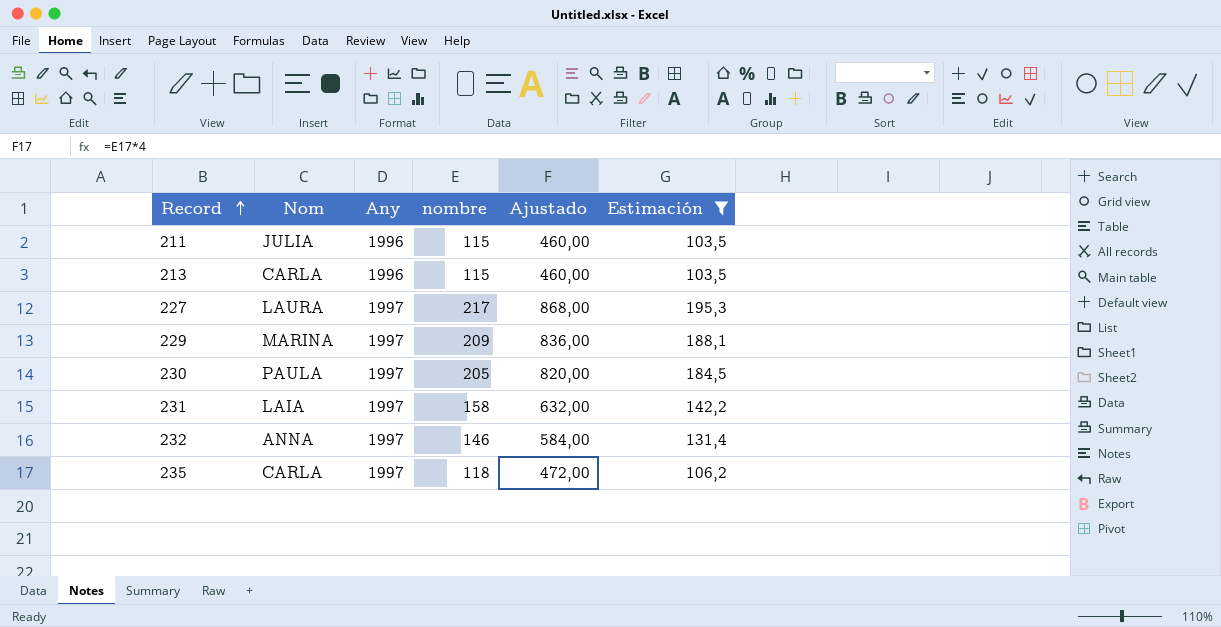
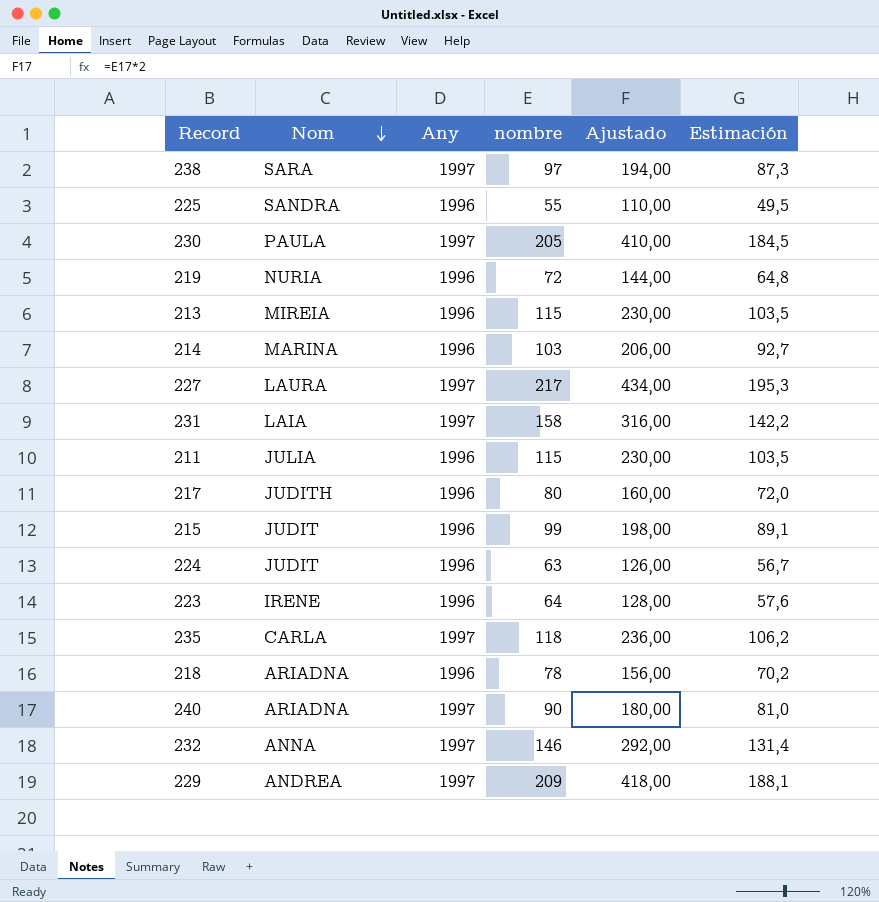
filter: Estimación >= 103,5 -> none
row order: Record ascending -> Nom descending
column Ajustado | formula: [nombre] * 4 -> [nombre] * 2
213 | Nom: CARLA -> MIREIA
229 | Nom: MARINA -> ANDREA

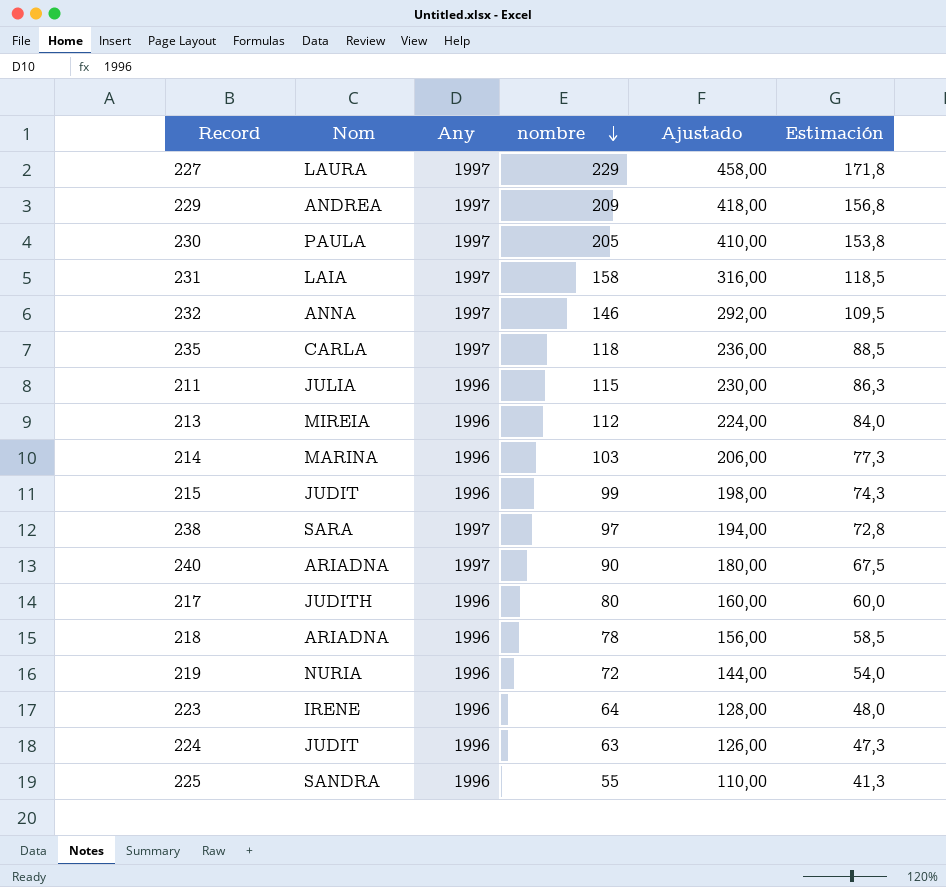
row order: Nom descending -> nombre descending
column Estimación | formula: [nombre] * 0,9 -> [nombre] * 0,75
227 | nombre: 217 -> 229
227 | Ajustado: 434,00 -> 458,00
213 | nombre: 115 -> 112
213 | Ajustado: 230,00 -> 224,00

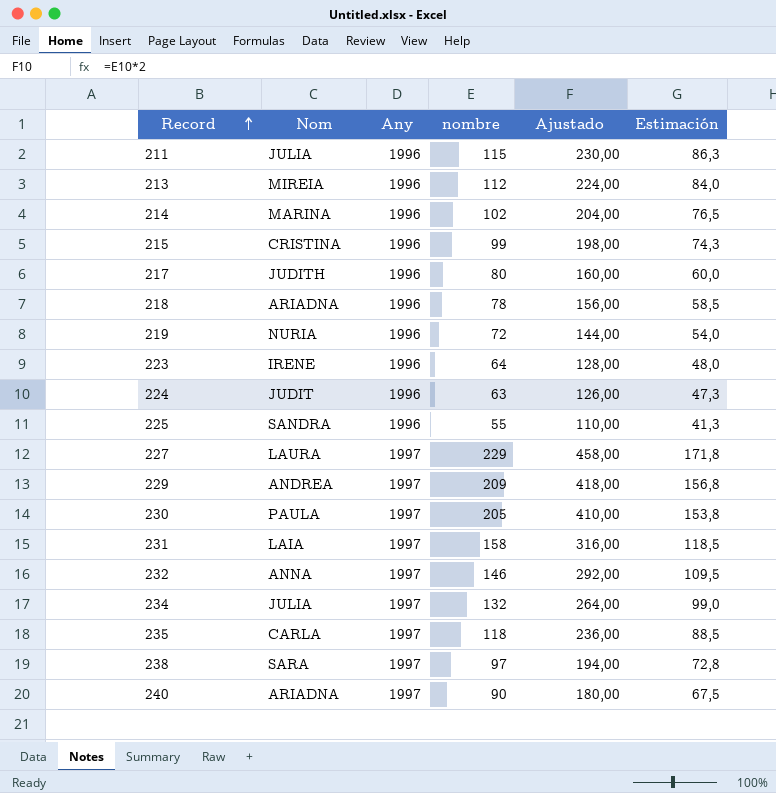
row order: nombre descending -> Record ascending
214 | nombre: 103 -> 102
214 | Ajustado: 206,00 -> 204,00
214 | Estimación: 77,3 -> 76,5
215 | Nom: JUDIT -> CRISTINA
row 234: none -> JULIA | 1997 | 132 | 264,00 | 99,0

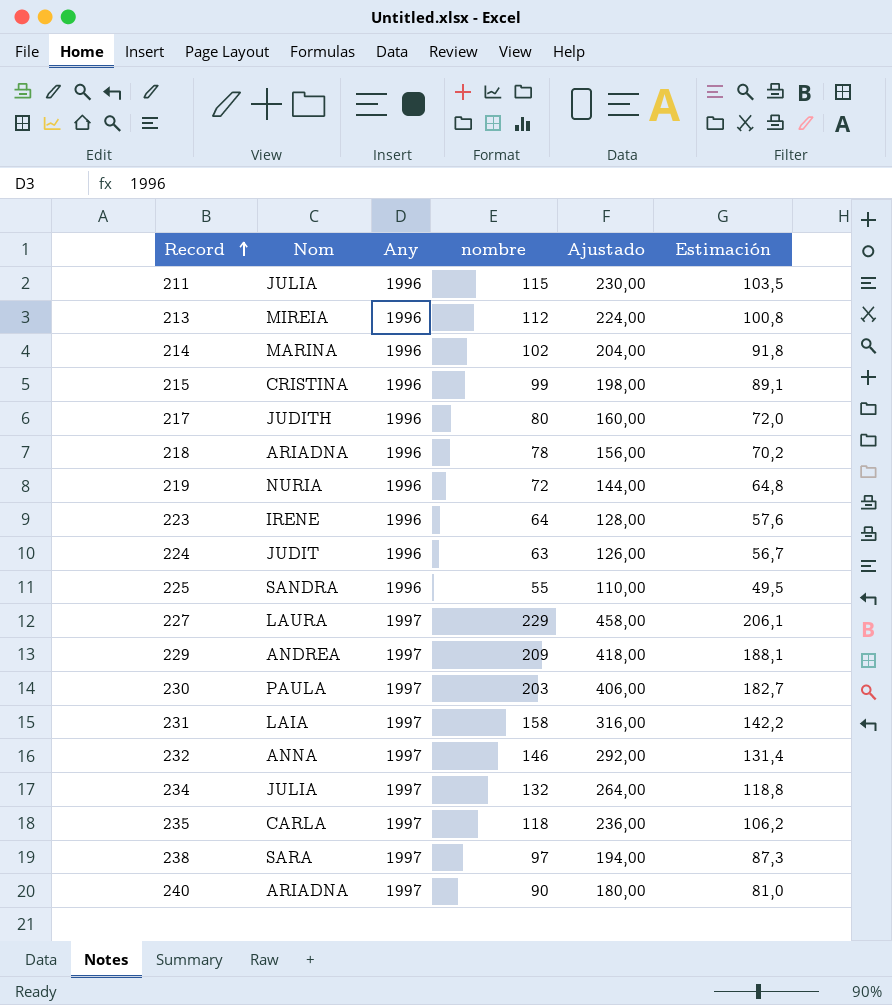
column Estimación | formula: [nombre] * 0,75 -> [nombre] * 0,9
230 | nombre: 205 -> 203
230 | Ajustado: 410,00 -> 406,00

